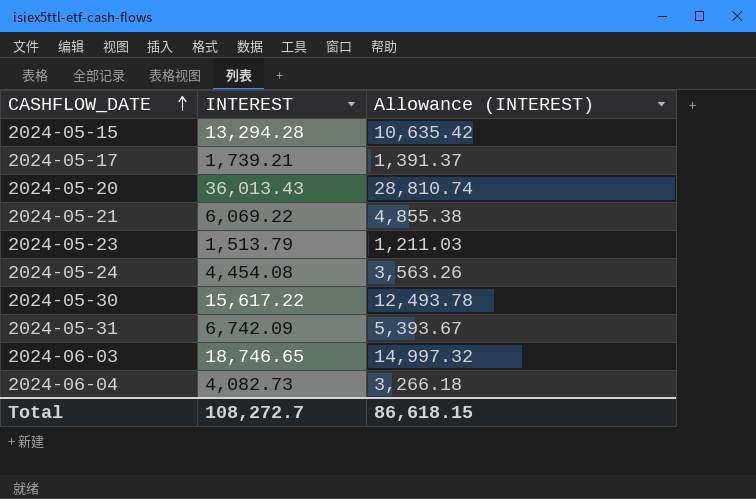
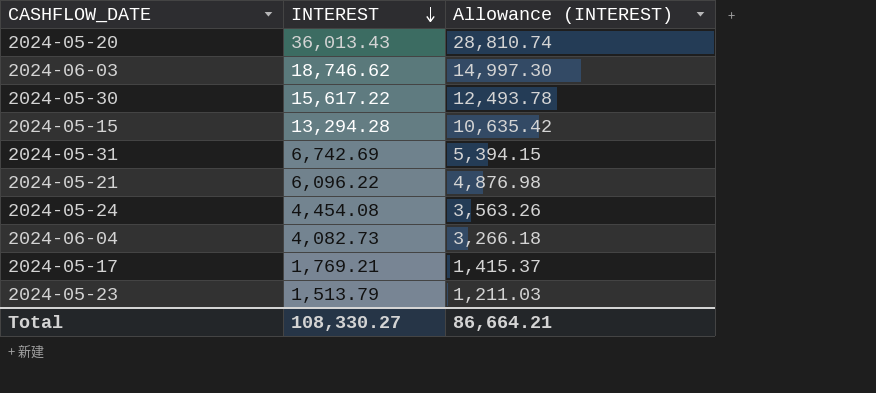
row order: CASHFLOW_DATE ascending -> INTEREST descending
2024-06-03 | INTEREST: 18,746.65 -> 18,746.62
2024-06-03 | Allowance (INTEREST): 14,997.32 -> 14,997.30
2024-05-31 | INTEREST: 6,742.09 -> 6,742.69
2024-05-31 | Allowance (INTEREST): 5,393.67 -> 5,394.15
2024-05-21 | INTEREST: 6,069.22 -> 6,096.22
2024-05-21 | Allowance (INTEREST): 4,855.38 -> 4,876.98
2024-05-17 | INTEREST: 1,739.21 -> 1,769.21
2024-05-17 | Allowance (INTEREST): 1,391.37 -> 1,415.37
Total | INTEREST: 108,272.7 -> 108,330.27
Total | Allowance (INTEREST): 86,618.15 -> 86,664.21

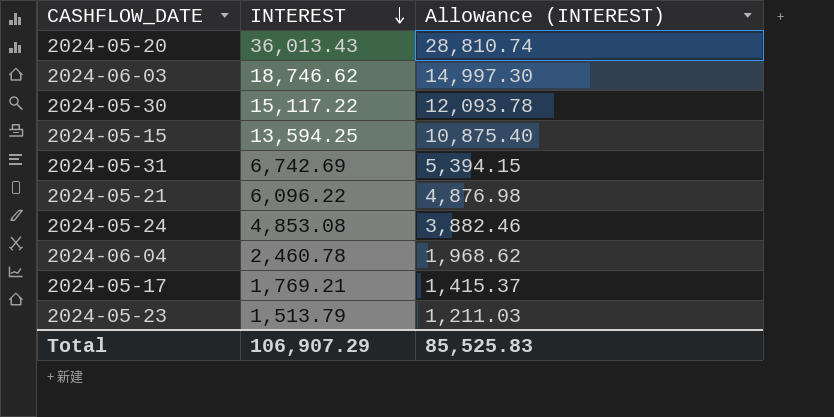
2024-05-30 | INTEREST: 15,617.22 -> 15,117.22
2024-05-30 | Allowance (INTEREST): 12,493.78 -> 12,093.78
2024-05-15 | INTEREST: 13,294.28 -> 13,594.25
2024-05-15 | Allowance (INTEREST): 10,635.42 -> 10,875.40
2024-05-24 | INTEREST: 4,454.08 -> 4,853.08
2024-05-24 | Allowance (INTEREST): 3,563.26 -> 3,882.46
2024-06-04 | INTEREST: 4,082.73 -> 2,460.78
2024-06-04 | Allowance (INTEREST): 3,266.18 -> 1,968.62
Total | INTEREST: 108,330.27 -> 106,907.29
Total | Allowance (INTEREST): 86,664.21 -> 85,525.83

